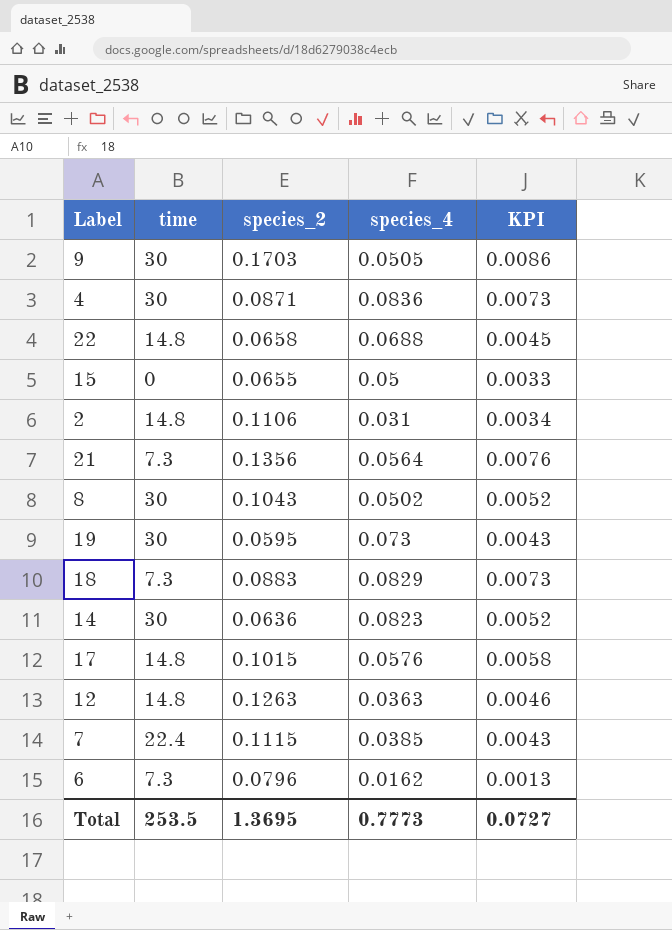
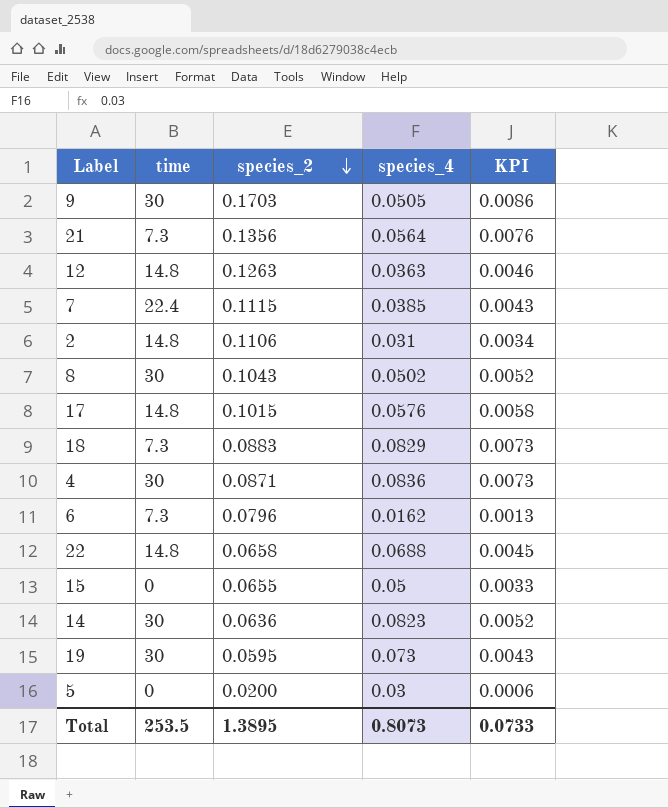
row order: none -> species_2 descending
row 5: none -> 0 | 0.0200 | 0.03 | 0.0006
Total | species_2: 1.3695 -> 1.3895
Total | species_4: 0.7773 -> 0.8073
Total | KPI: 0.0727 -> 0.0733

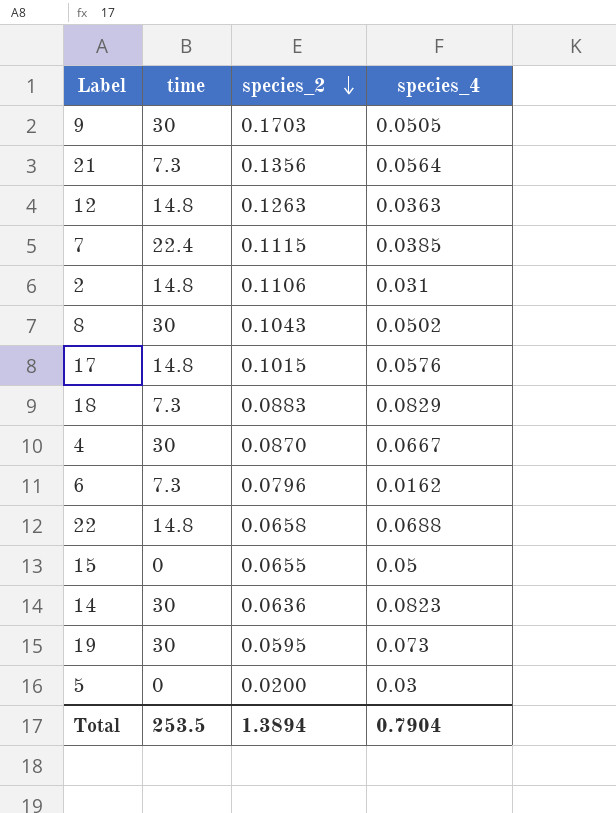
column KPI | formula: [species_2] * [species_4] -> none
4 | species_2: 0.0871 -> 0.0870
4 | species_4: 0.0836 -> 0.0667
Total | species_2: 1.3895 -> 1.3894
Total | species_4: 0.8073 -> 0.7904

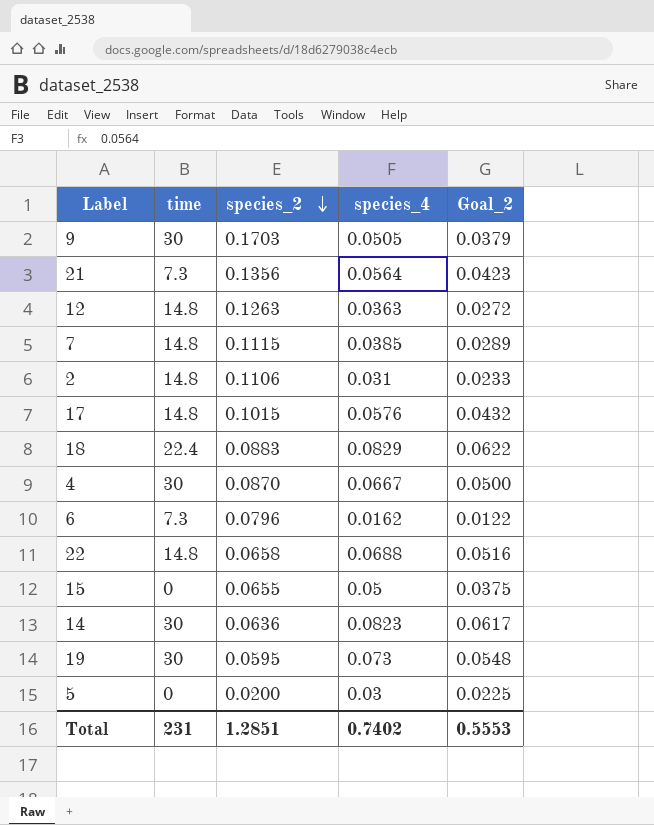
column Goal_2 | formula: none -> [species_4] * 0.75
row 8: 30 | 0.1043 | 0.0502 -> none
7 | time: 22.4 -> 14.8
18 | time: 7.3 -> 22.4
Total | time: 253.5 -> 231
Total | species_2: 1.3894 -> 1.2851
Total | species_4: 0.7904 -> 0.7402

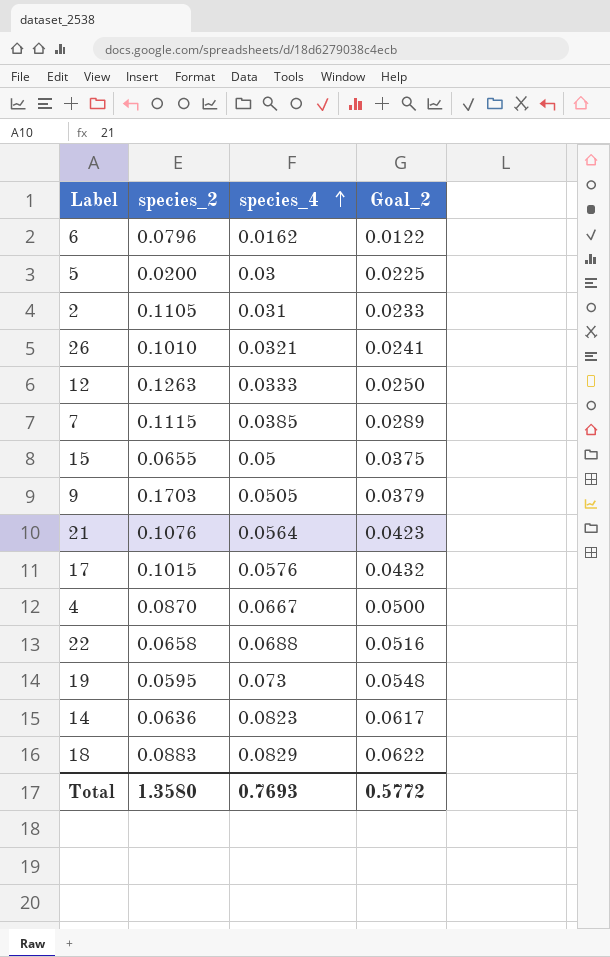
row order: species_2 descending -> species_4 ascending
column time | position: 2 -> none
2 | species_2: 0.1106 -> 0.1105
row 26: none -> 0.1010 | 0.0321 | 0.0241
12 | species_4: 0.0363 -> 0.0333
12 | Goal_2: 0.0272 -> 0.0250
21 | species_2: 0.1356 -> 0.1076
Total | species_2: 1.2851 -> 1.3580
Total | species_4: 0.7402 -> 0.7693
Total | Goal_2: 0.5553 -> 0.5772

